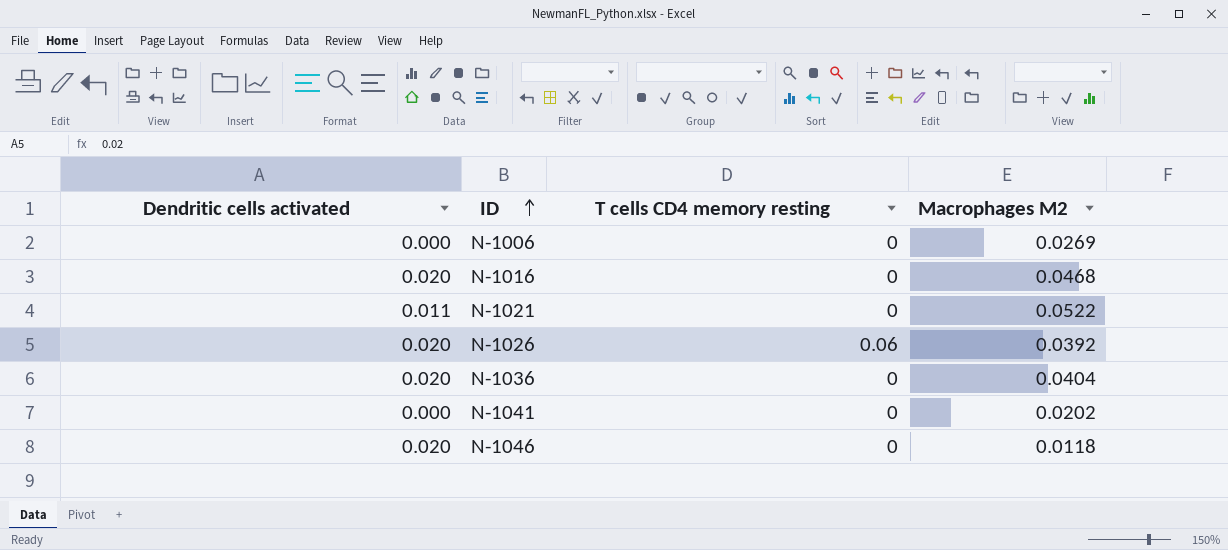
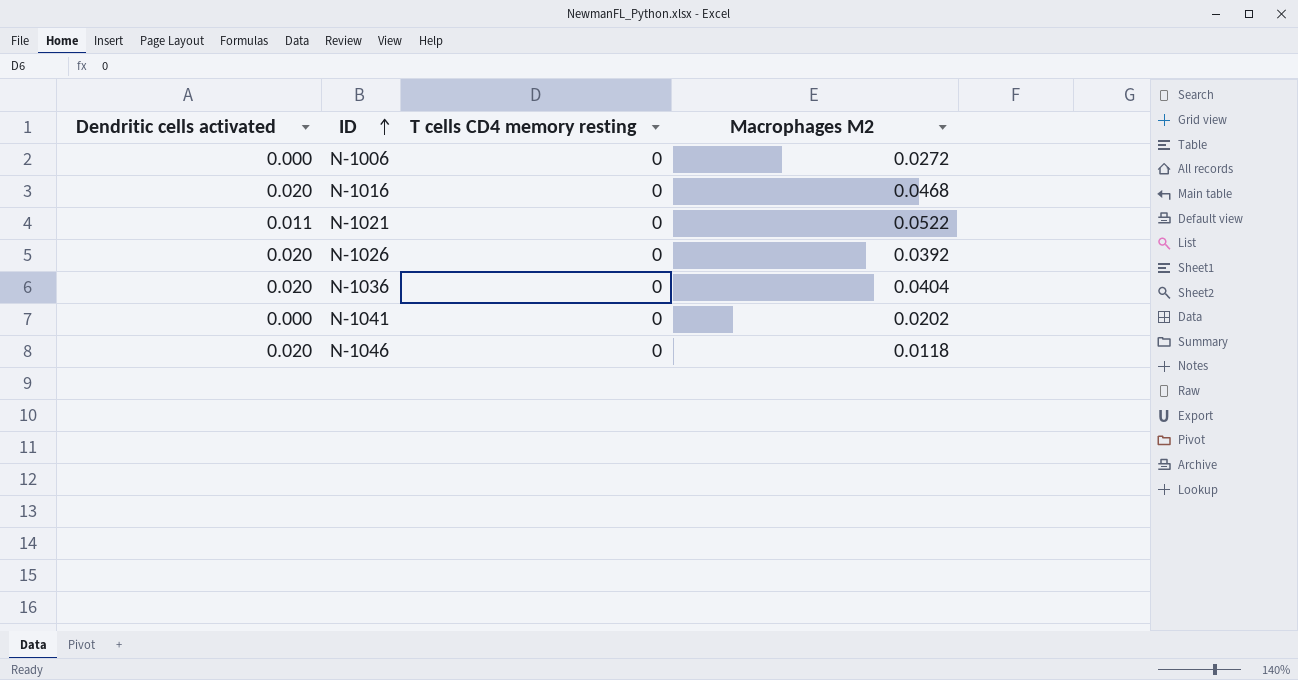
N-1006 | Macrophages M2: 0.0269 -> 0.0272
N-1026 | T cells CD4 memory resting: 0.06 -> 0

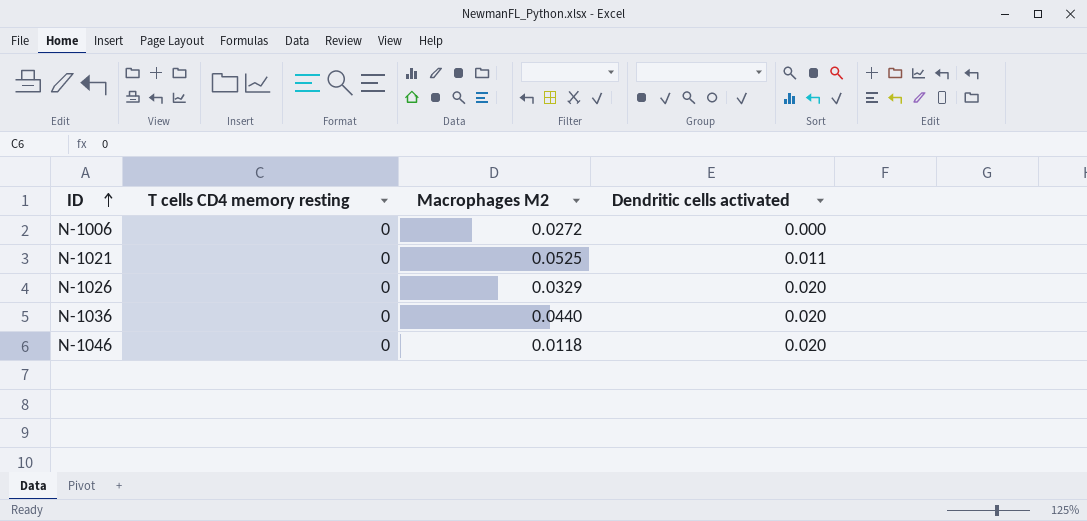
column Dendritic cells activated | position: 1 -> 4
row N-1016: 0.020 | 0 | 0.0468 -> none
row N-1041: 0.000 | 0 | 0.0202 -> none
N-1021 | Macrophages M2: 0.0522 -> 0.0525
N-1026 | Macrophages M2: 0.0392 -> 0.0329
N-1036 | Macrophages M2: 0.0404 -> 0.0440

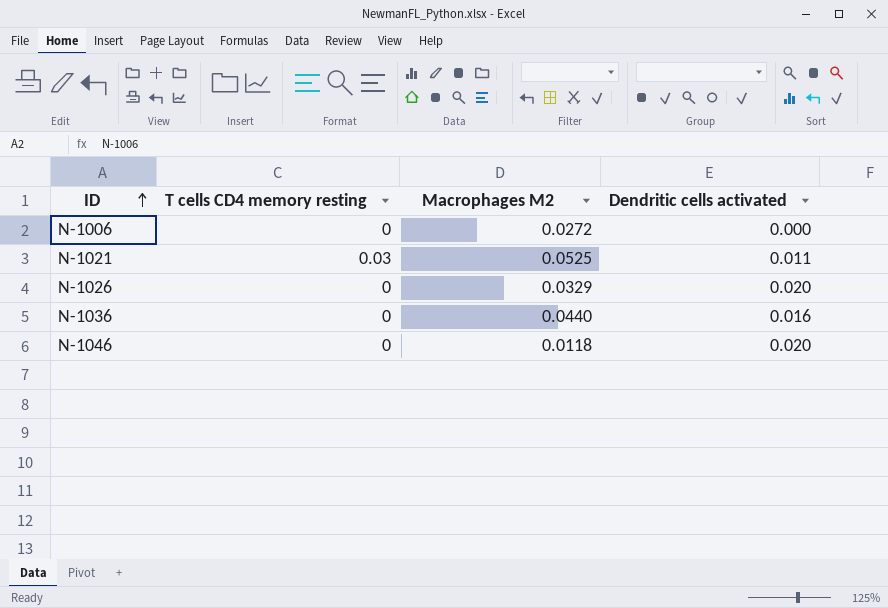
N-1021 | T cells CD4 memory resting: 0 -> 0.03
N-1036 | Dendritic cells activated: 0.020 -> 0.016

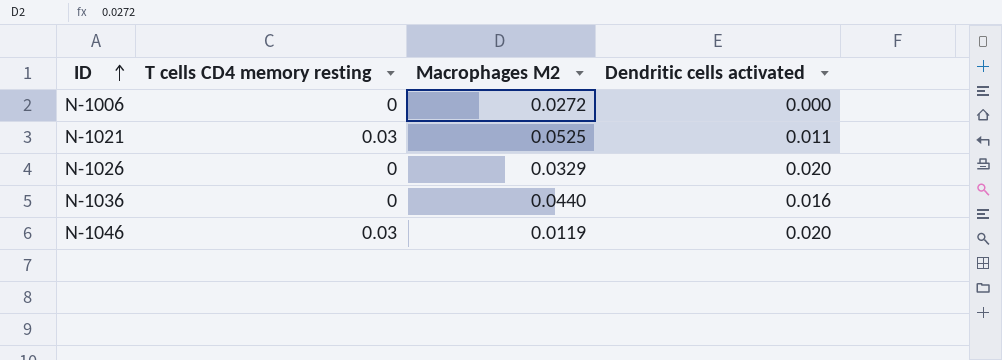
N-1046 | T cells CD4 memory resting: 0 -> 0.03
N-1046 | Macrophages M2: 0.0118 -> 0.0119

